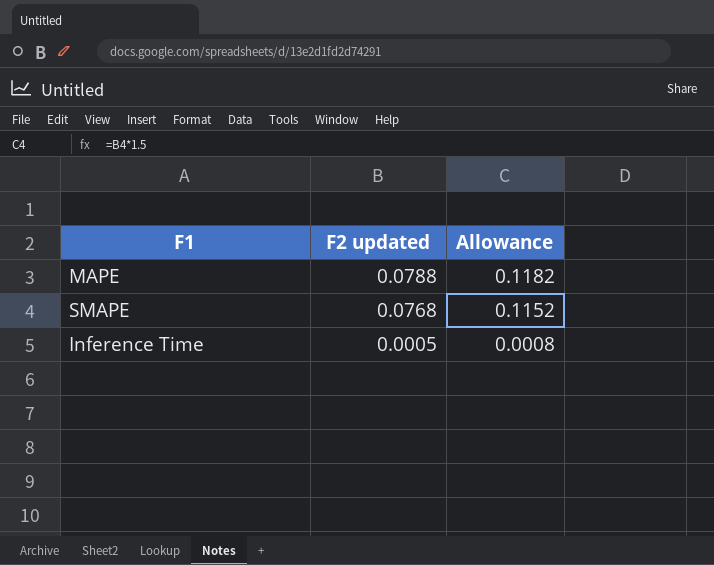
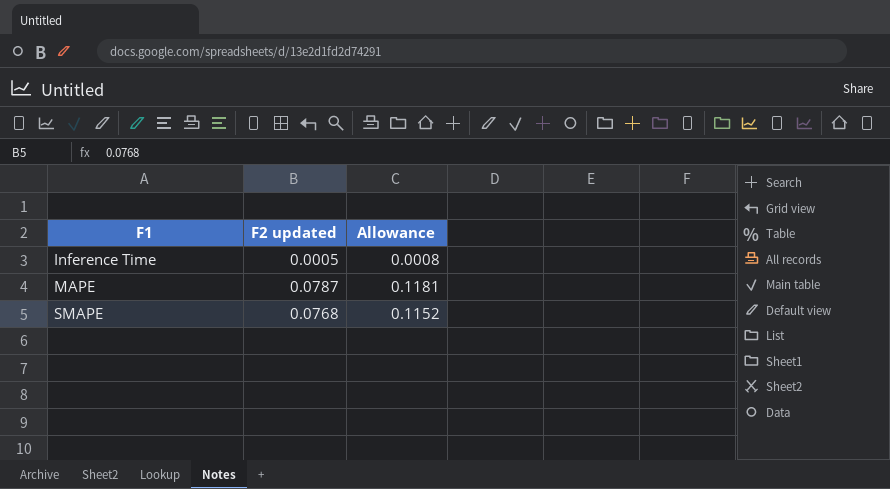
row order: F2 updated descending -> F1 ascending
MAPE | F2 updated: 0.0788 -> 0.0787
MAPE | Allowance: 0.1182 -> 0.1181

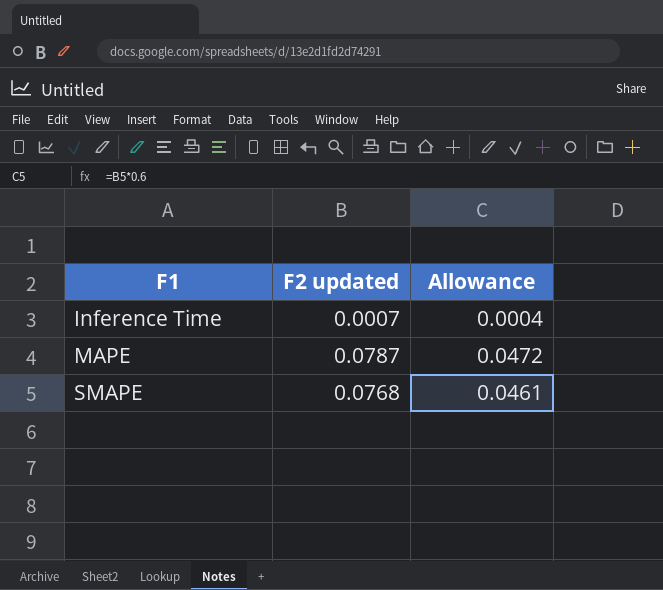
column Allowance | formula: [F2 updated] * 1.5 -> [F2 updated] * 0.6
Inference Time | F2 updated: 0.0005 -> 0.0007

